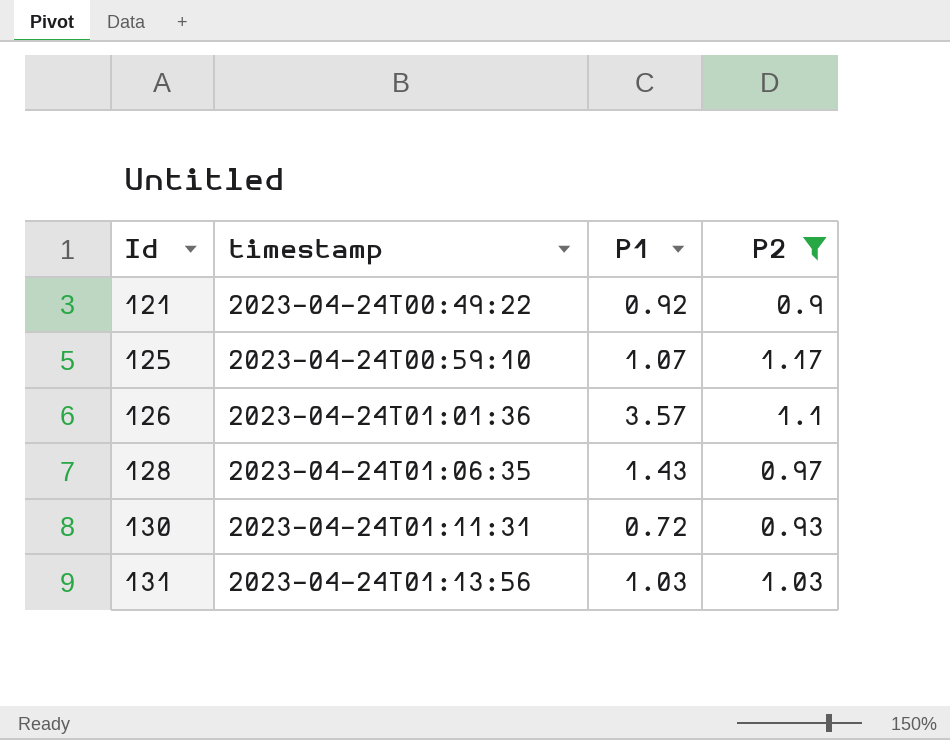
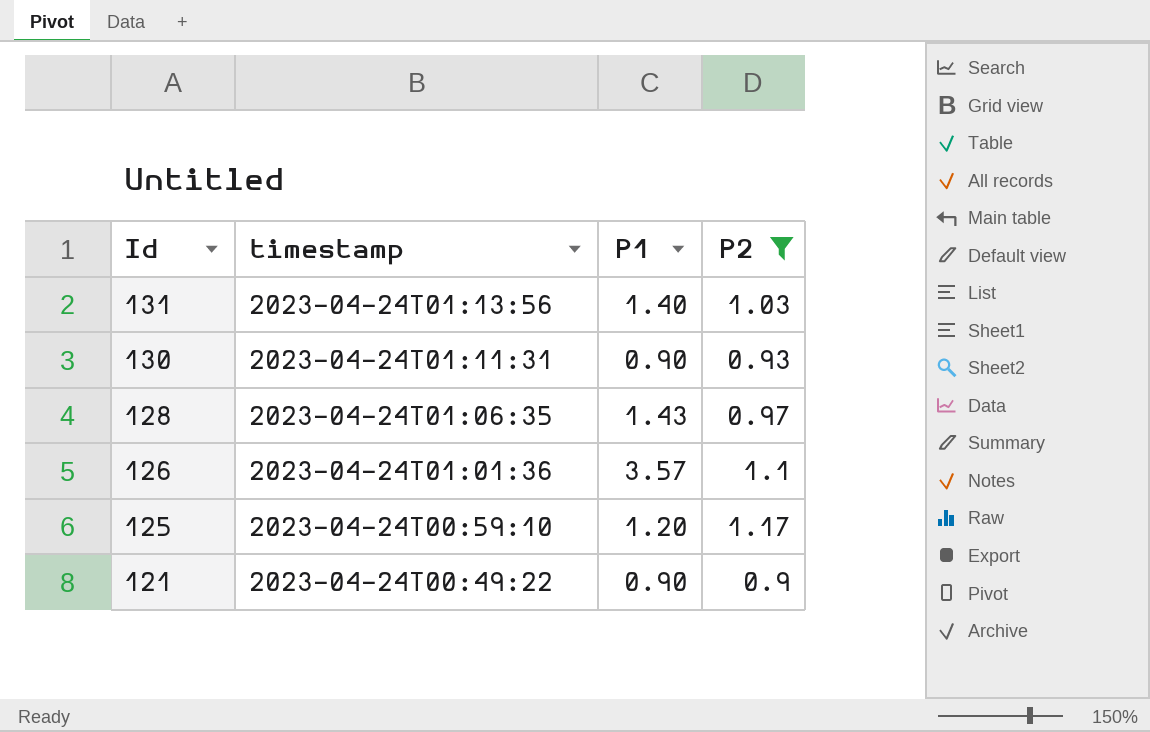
row order: Id ascending -> Id descending
131 | P1: 1.03 -> 1.40
130 | P1: 0.72 -> 0.90
125 | P1: 1.07 -> 1.20
121 | P1: 0.92 -> 0.90

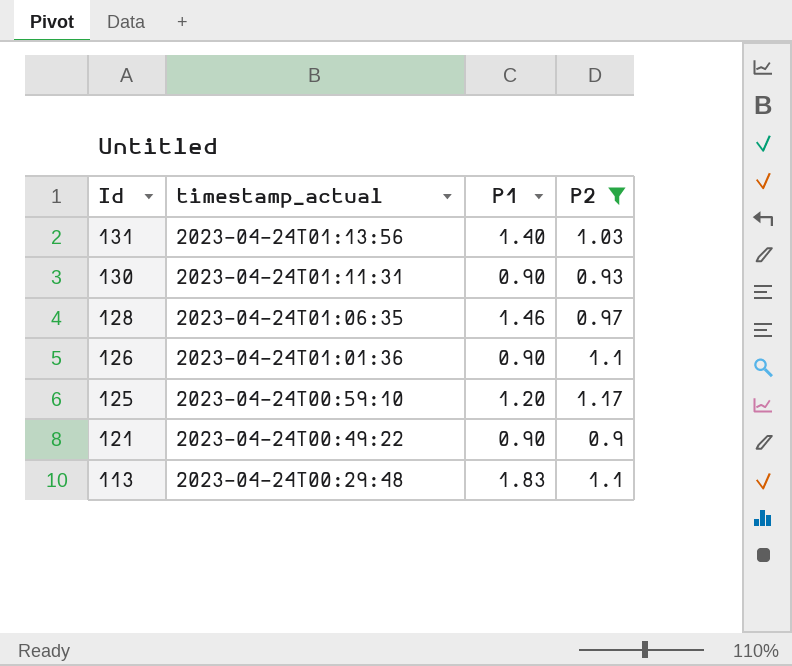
column name: timestamp -> timestamp_actual
128 | P1: 1.43 -> 1.46
126 | P1: 3.57 -> 0.90
row 113: none -> 2023-04-24T00:29:48 | 1.83 | 1.1

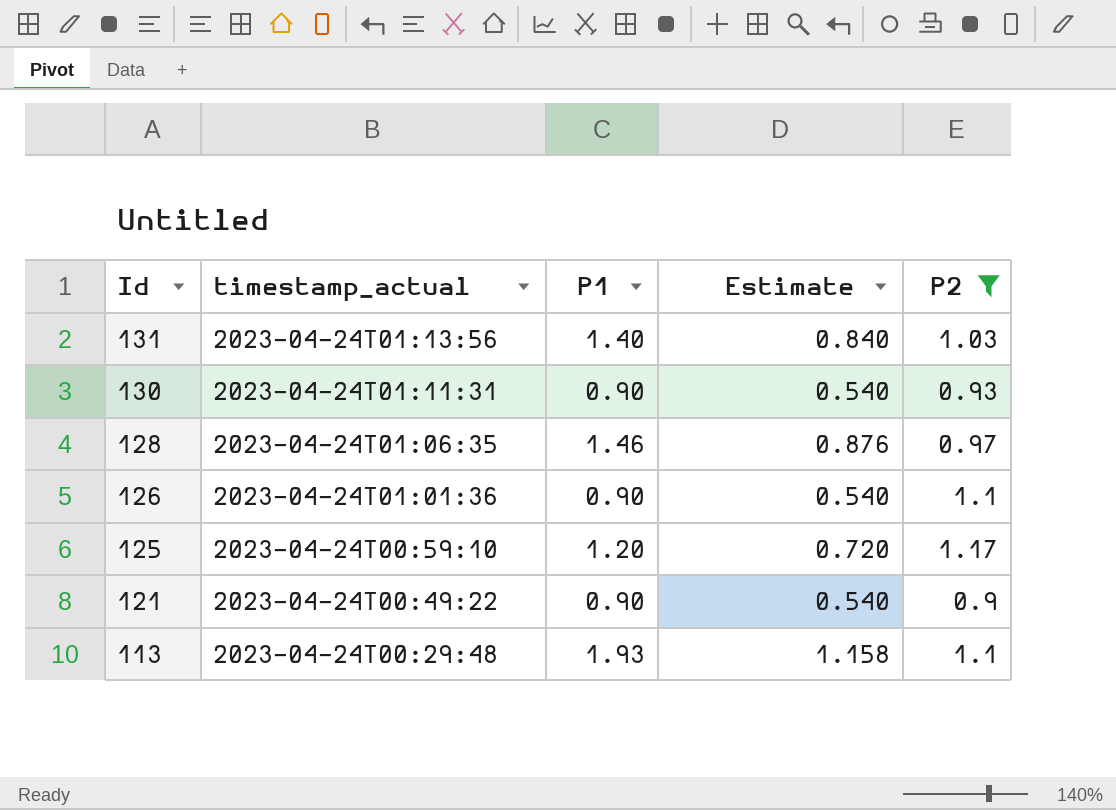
column Estimate | formula: none -> [P1] * 0.6
113 | P1: 1.83 -> 1.93

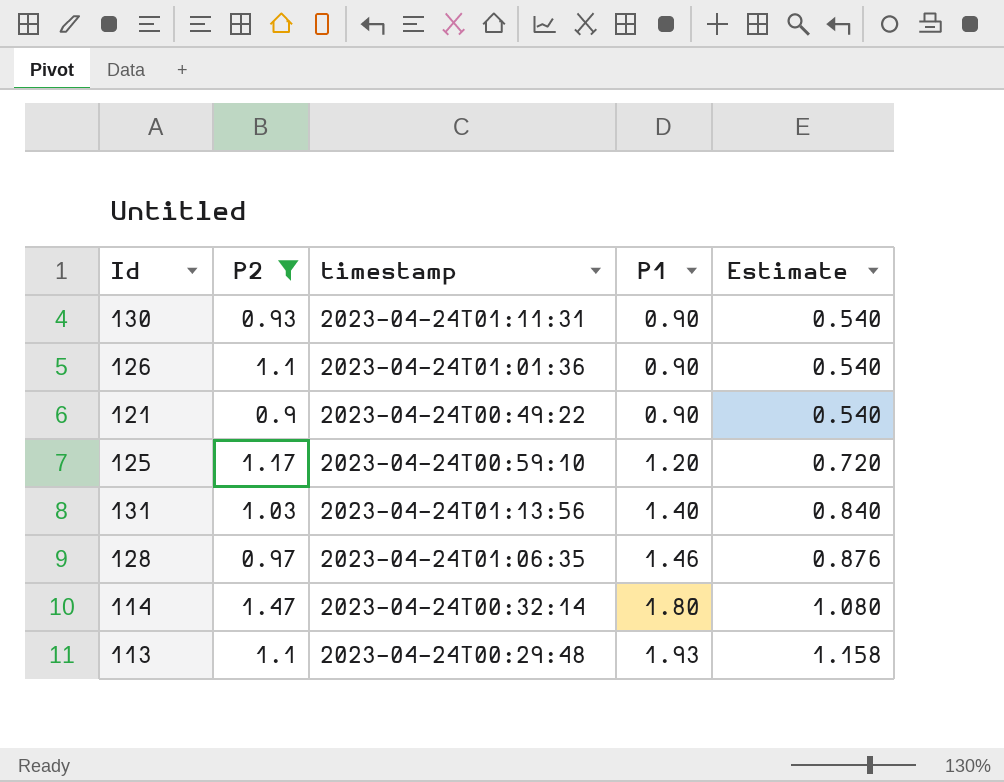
row order: Id descending -> P1 ascending
column P2 | position: 5 -> 2
column name: timestamp_actual -> timestamp
row 114: none -> 1.47 | 2023-04-24T00:32:14 | 1.80 | 1.080

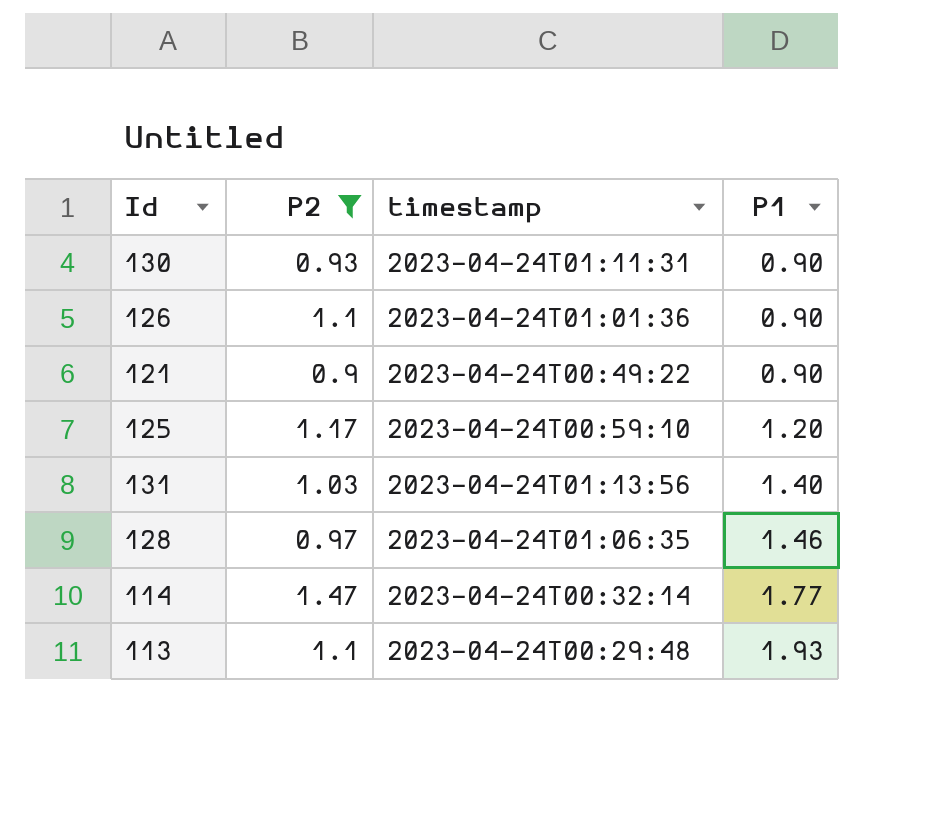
column Estimate | formula: [P1] * 0.6 -> none
114 | P1: 1.80 -> 1.77

